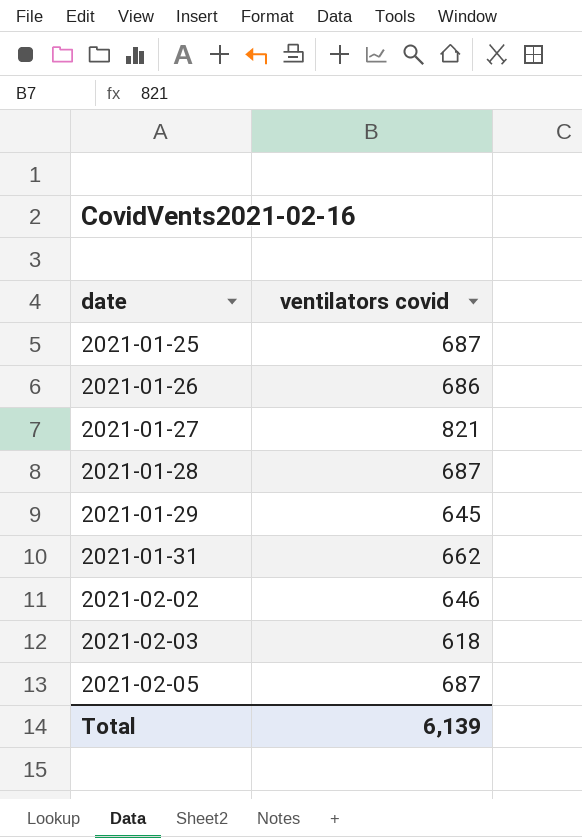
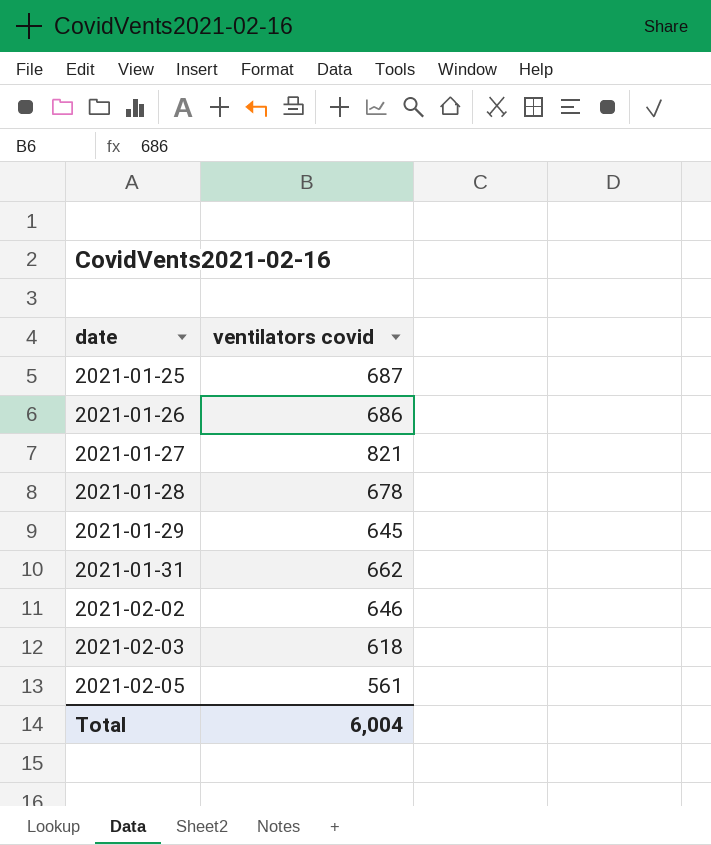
2021-01-28 | ventilators covid: 687 -> 678
2021-02-05 | ventilators covid: 687 -> 561
Total | ventilators covid: 6,139 -> 6,004

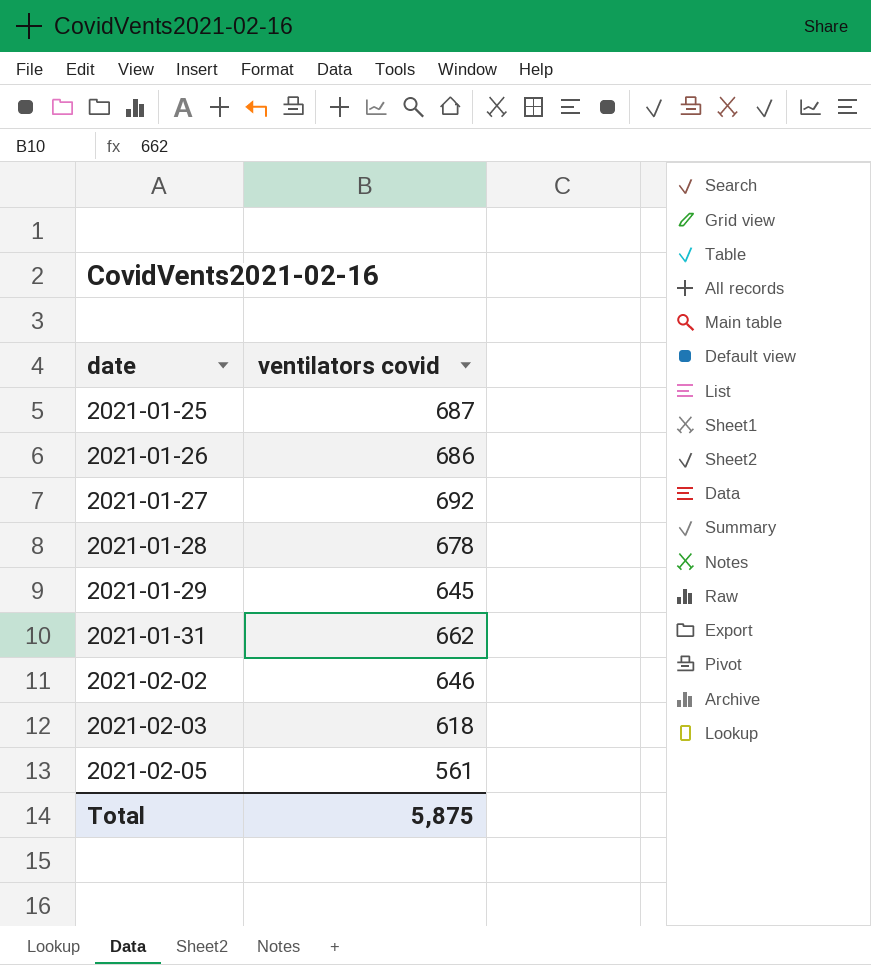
2021-01-27 | ventilators covid: 821 -> 692
Total | ventilators covid: 6,004 -> 5,875

